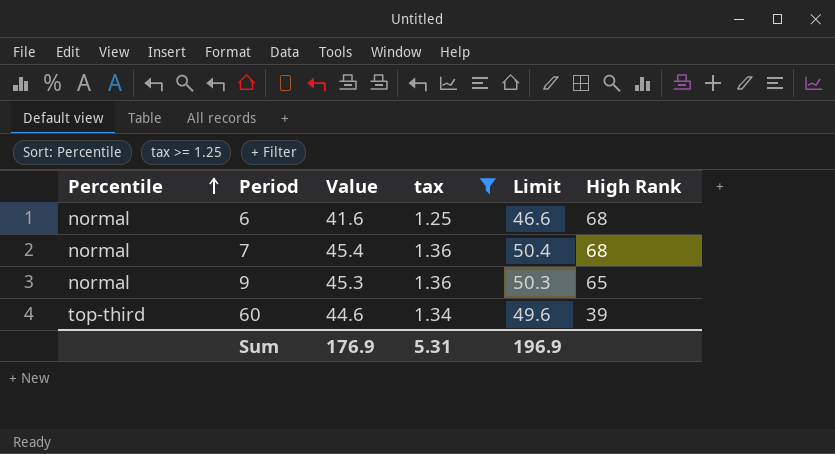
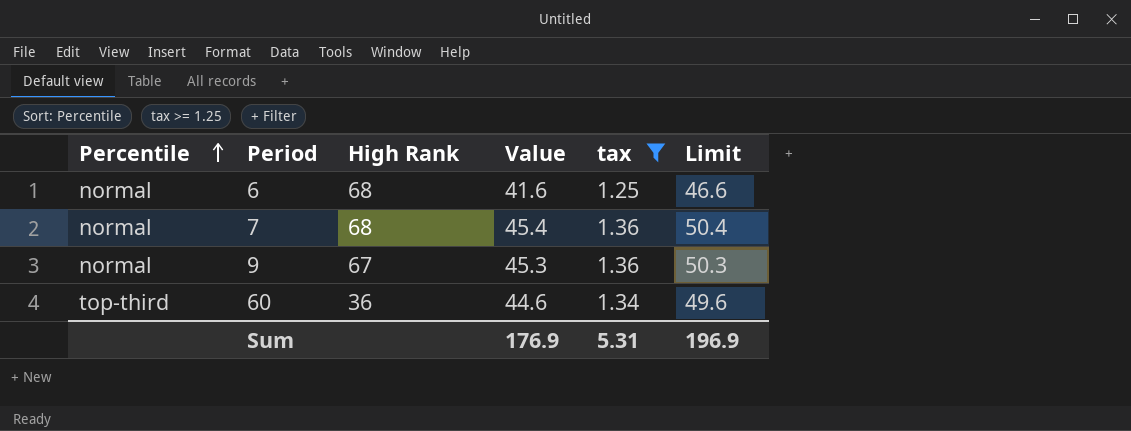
column High Rank | position: 6 -> 3
9 | High Rank: 65 -> 67
60 | High Rank: 39 -> 36

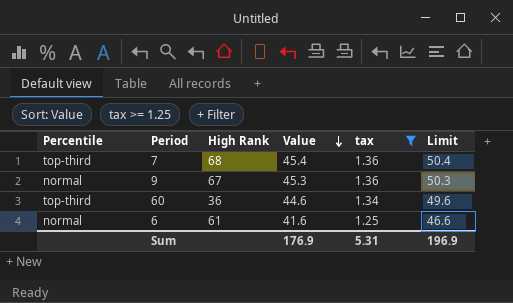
row order: Percentile ascending -> Value descending
7 | Percentile: normal -> top-third
6 | High Rank: 68 -> 61

